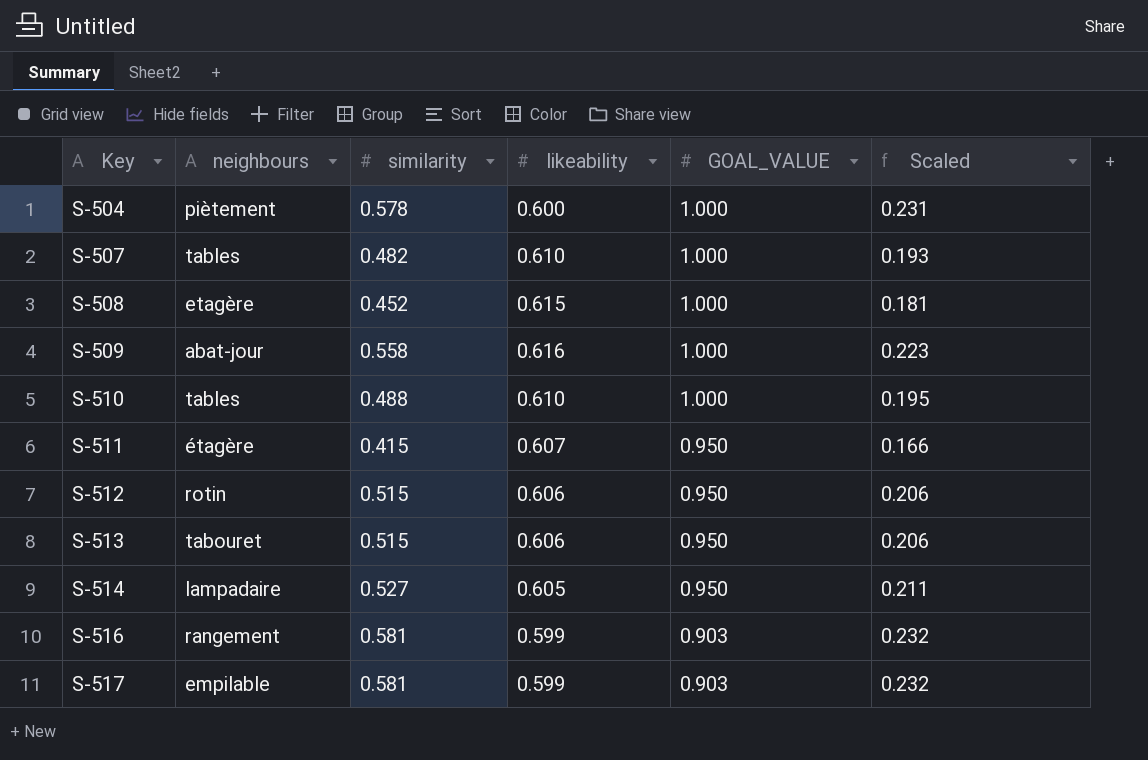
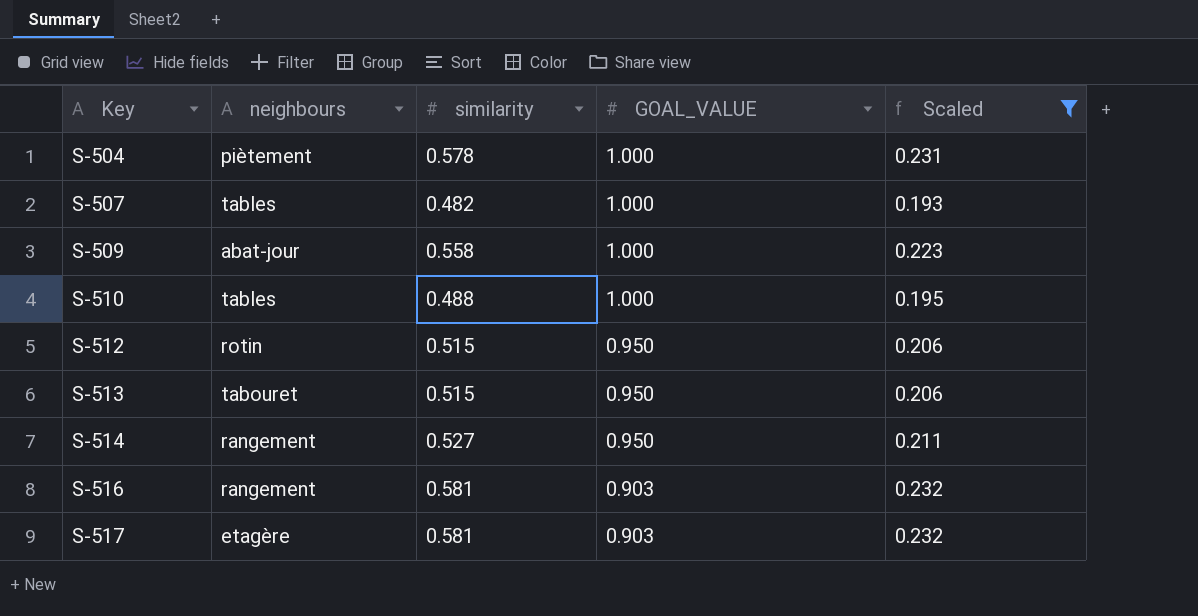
filter: none -> Scaled >= 0.193
column likeability | position: 4 -> none
S-514 | neighbours: lampadaire -> rangement
S-517 | neighbours: empilable -> etagère

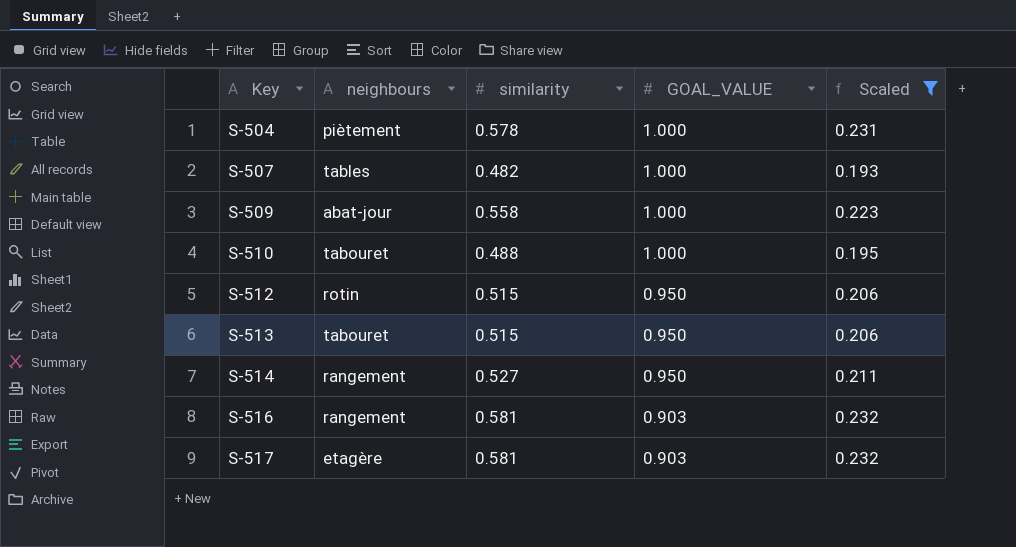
S-510 | neighbours: tables -> tabouret

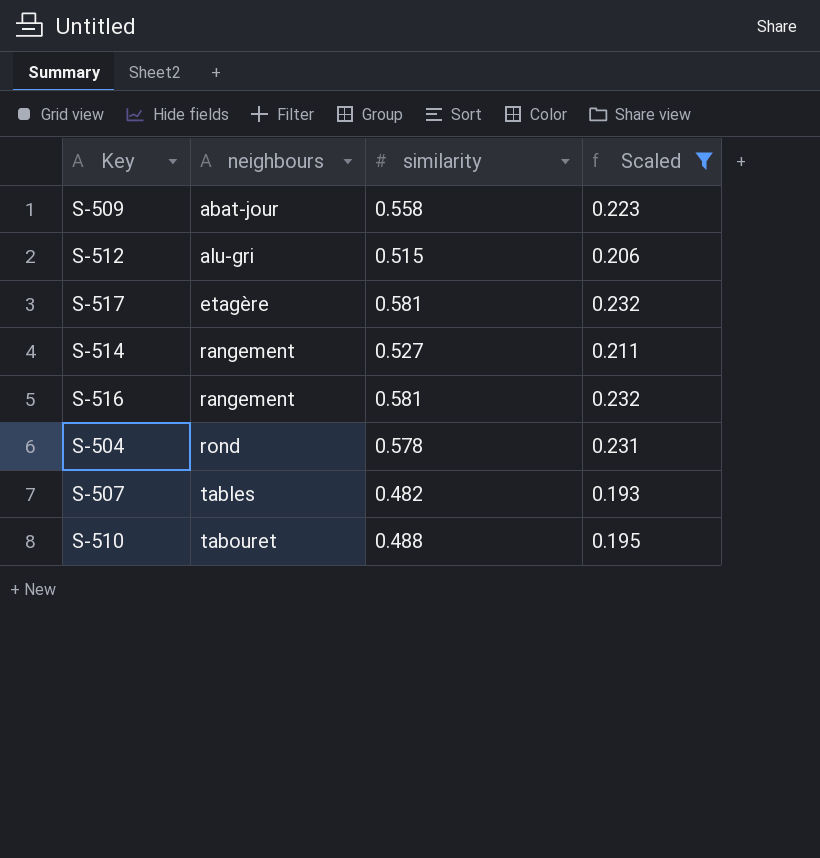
row order: Key ascending -> neighbours ascending
column GOAL_VALUE | position: 4 -> none
row S-513: tabouret | 0.515 | 0.950 | 0.206 -> none
S-512 | neighbours: rotin -> alu-gri
S-504 | neighbours: piètement -> rond

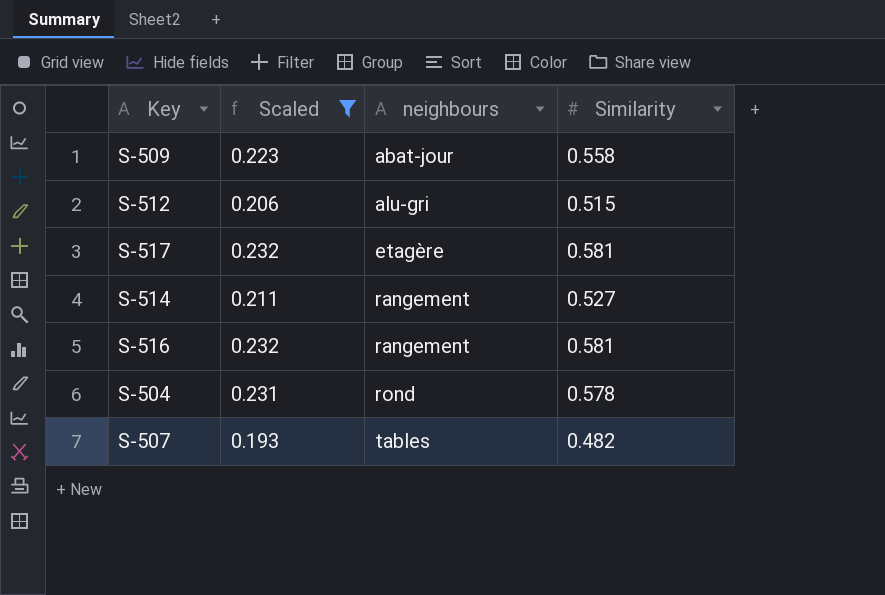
column Scaled | position: 4 -> 2
column name: similarity -> Similarity
row S-510: tabouret | 0.488 | 0.195 -> none

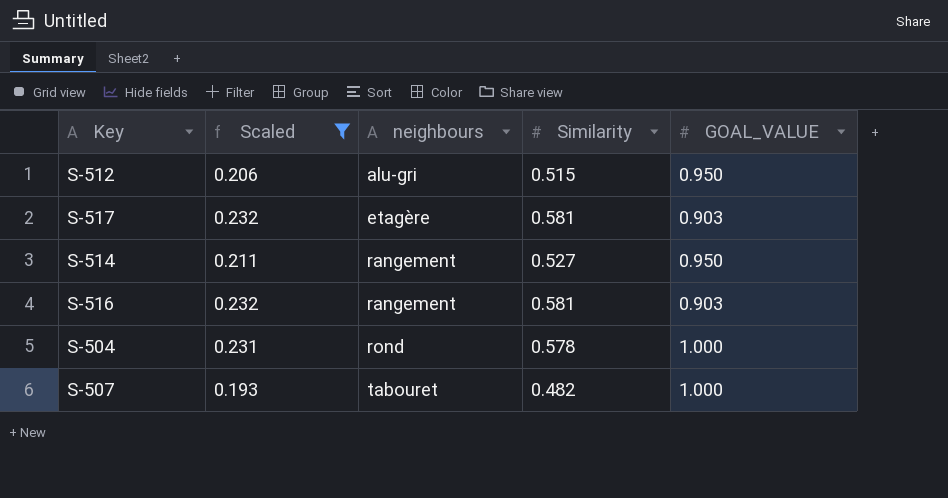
column GOAL_VALUE | position: none -> 5
row S-509: 0.223 | abat-jour | 0.558 -> none
S-507 | neighbours: tables -> tabouret

